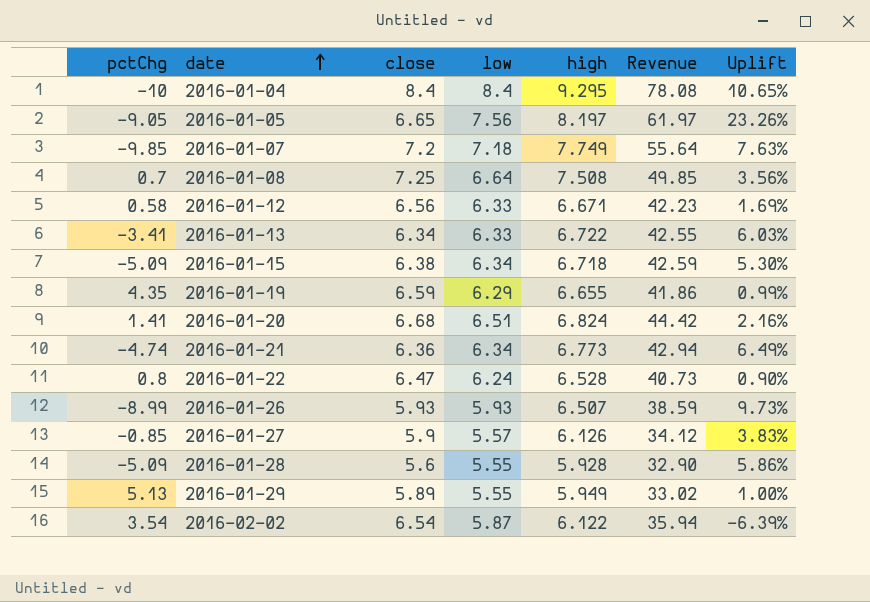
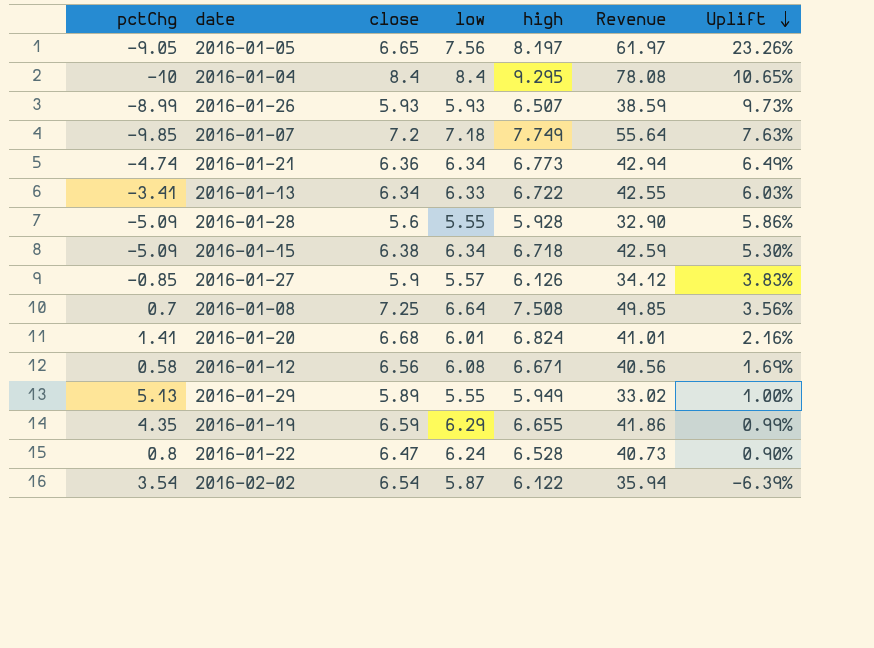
row order: date ascending -> Uplift descending
2016-01-20 | low: 6.51 -> 6.01
2016-01-20 | Revenue: 44.42 -> 41.01
2016-01-12 | low: 6.33 -> 6.08
2016-01-12 | Revenue: 42.23 -> 40.56

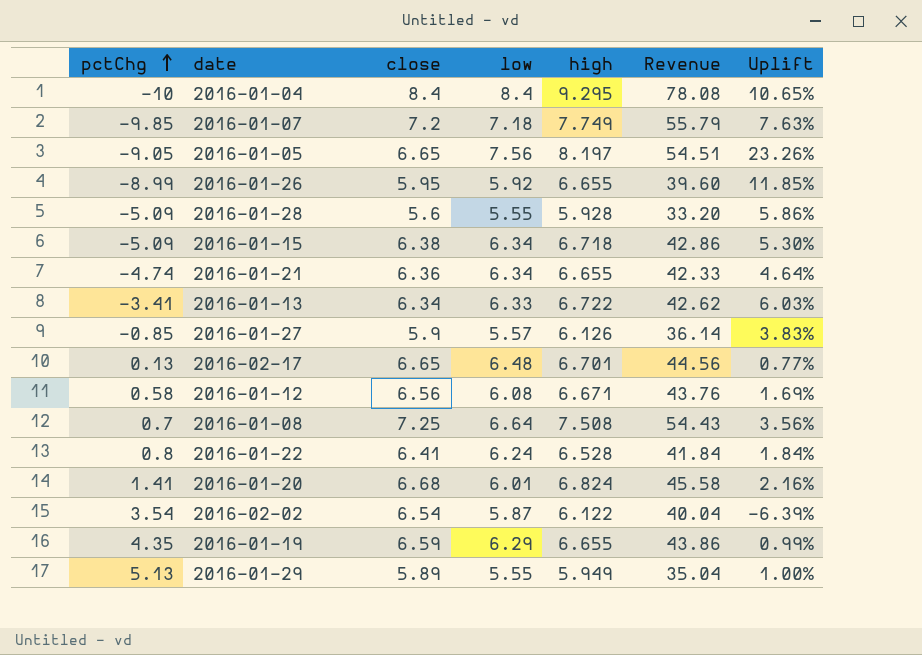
row order: Uplift descending -> pctChg ascending
column Revenue | formula: [low] * [high] -> [close] * [high]
2016-01-26 | close: 5.93 -> 5.95
2016-01-26 | low: 5.93 -> 5.92
2016-01-26 | high: 6.507 -> 6.655
2016-01-26 | Uplift: 9.73% -> 11.85%
2016-01-21 | high: 6.773 -> 6.655
2016-01-21 | Uplift: 6.49% -> 4.64%
row 2016-02-17: none -> 0.13 | 6.65 | 6.48 | 6.701 | 44.56 | 0.77%
2016-01-22 | close: 6.47 -> 6.41
2016-01-22 | Uplift: 0.90% -> 1.84%

